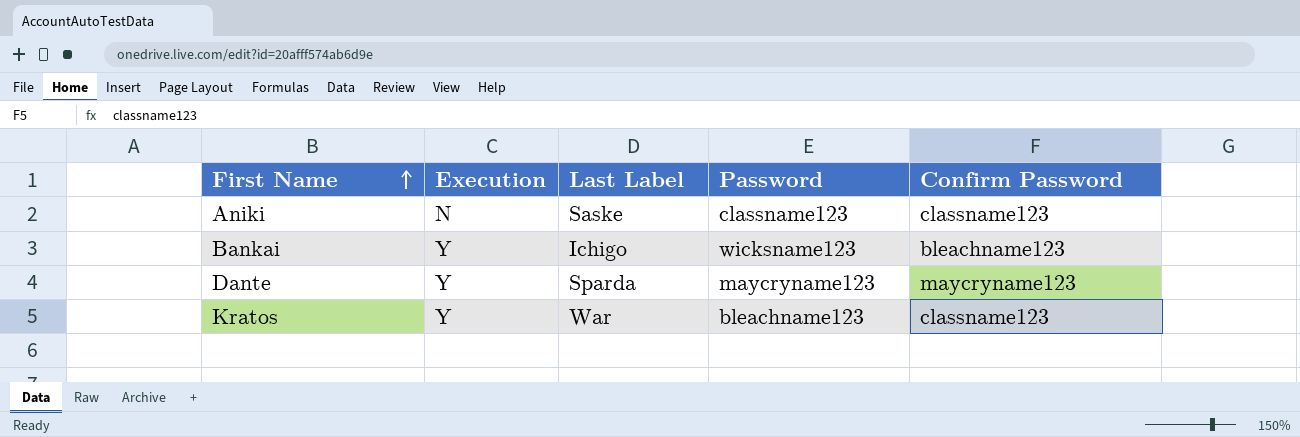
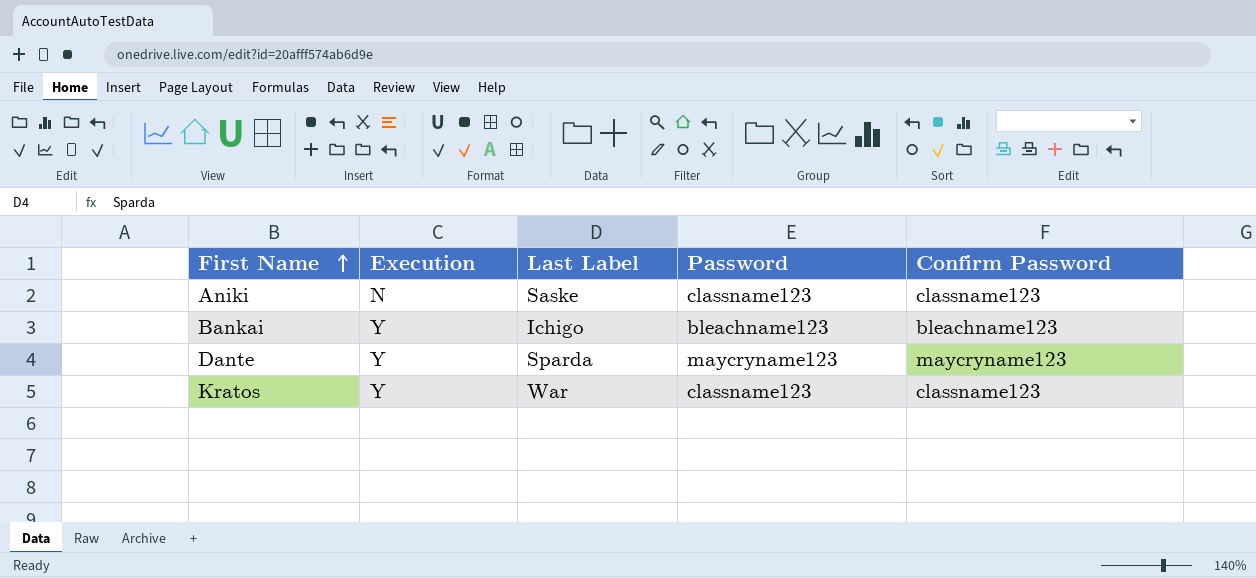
Bankai | Password: wicksname123 -> bleachname123
Kratos | Password: bleachname123 -> classname123

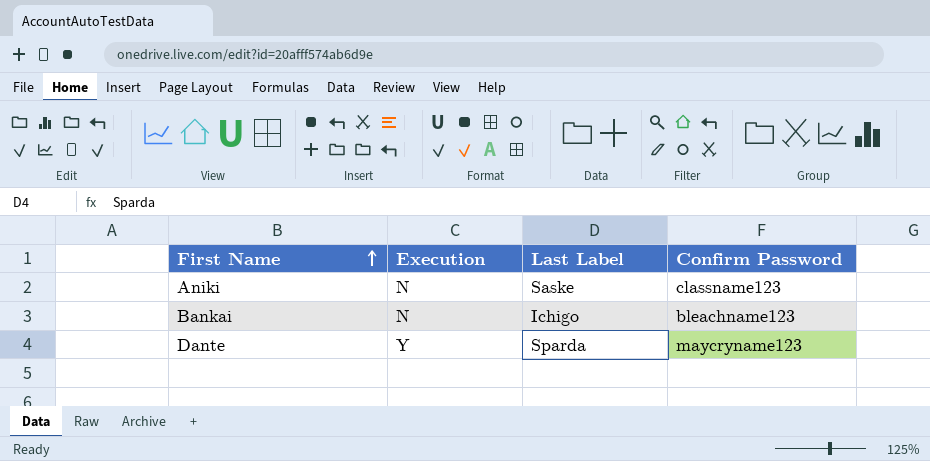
column Password | position: 4 -> none
row Kratos: Y | War | classname123 | classname123 -> none
Bankai | Execution: Y -> N

